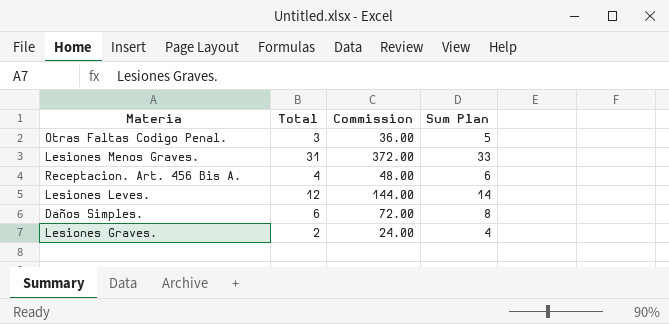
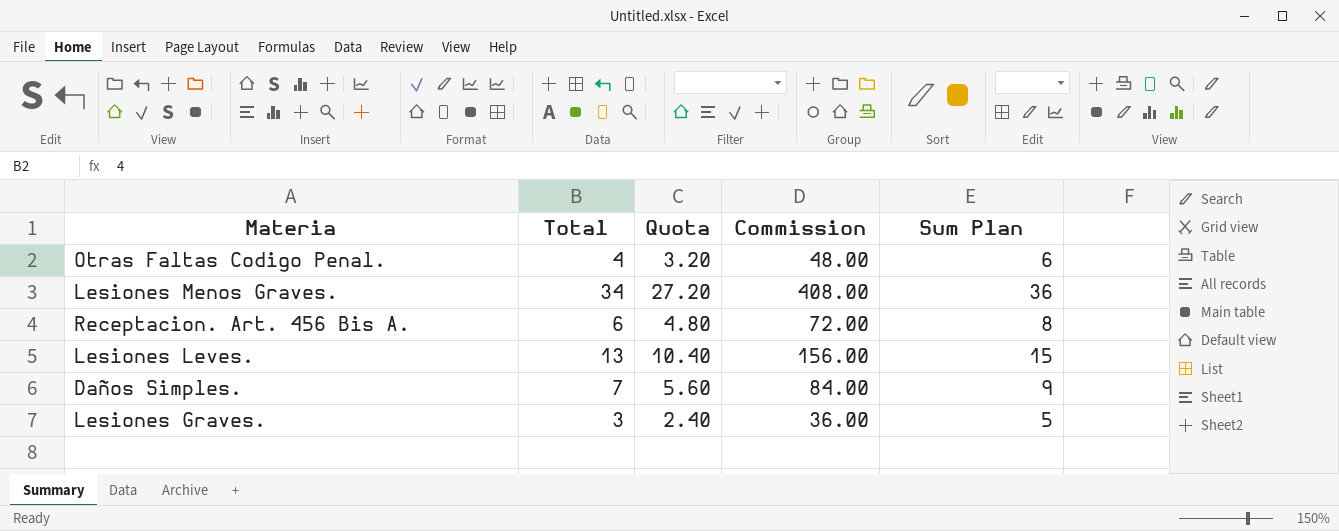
column Quota | formula: none -> [Total] * 0.8
Otras Faltas Codigo Penal. | Total: 3 -> 4
Otras Faltas Codigo Penal. | Commission: 36.00 -> 48.00
Otras Faltas Codigo Penal. | Sum Plan: 5 -> 6
Lesiones Menos Graves. | Total: 31 -> 34
Lesiones Menos Graves. | Commission: 372.00 -> 408.00
Lesiones Menos Graves. | Sum Plan: 33 -> 36
Receptacion. Art. 456 Bis A. | Total: 4 -> 6
Receptacion. Art. 456 Bis A. | Commission: 48.00 -> 72.00
Receptacion. Art. 456 Bis A. | Sum Plan: 6 -> 8
Lesiones Leves. | Total: 12 -> 13
Lesiones Leves. | Commission: 144.00 -> 156.00
Lesiones Leves. | Sum Plan: 14 -> 15
Daños Simples. | Total: 6 -> 7
Daños Simples. | Commission: 72.00 -> 84.00
Daños Simples. | Sum Plan: 8 -> 9
Lesiones Graves. | Total: 2 -> 3
Lesiones Graves. | Commission: 24.00 -> 36.00
Lesiones Graves. | Sum Plan: 4 -> 5

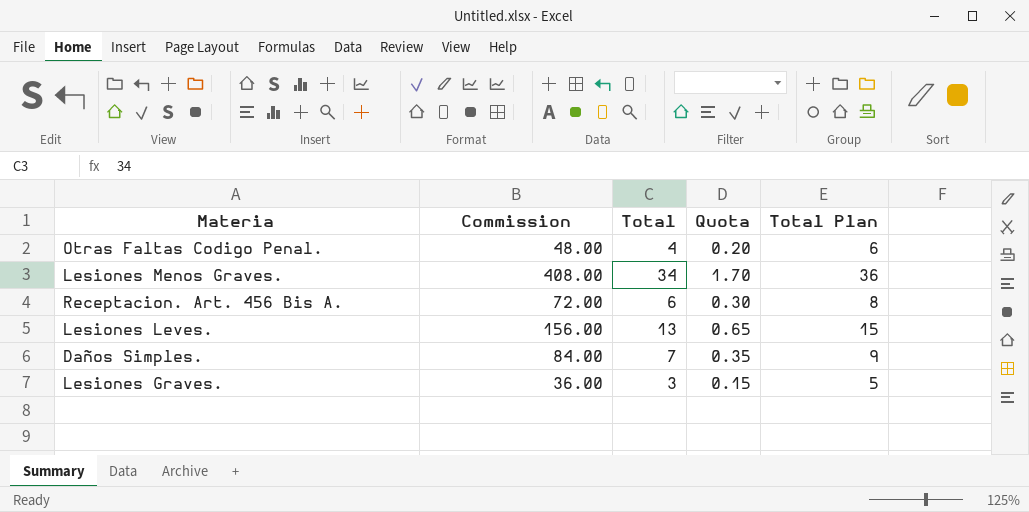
column Commission | position: 4 -> 2
column Quota | formula: [Total] * 0.8 -> [Total] * 0.05
column name: Sum Plan -> Total Plan

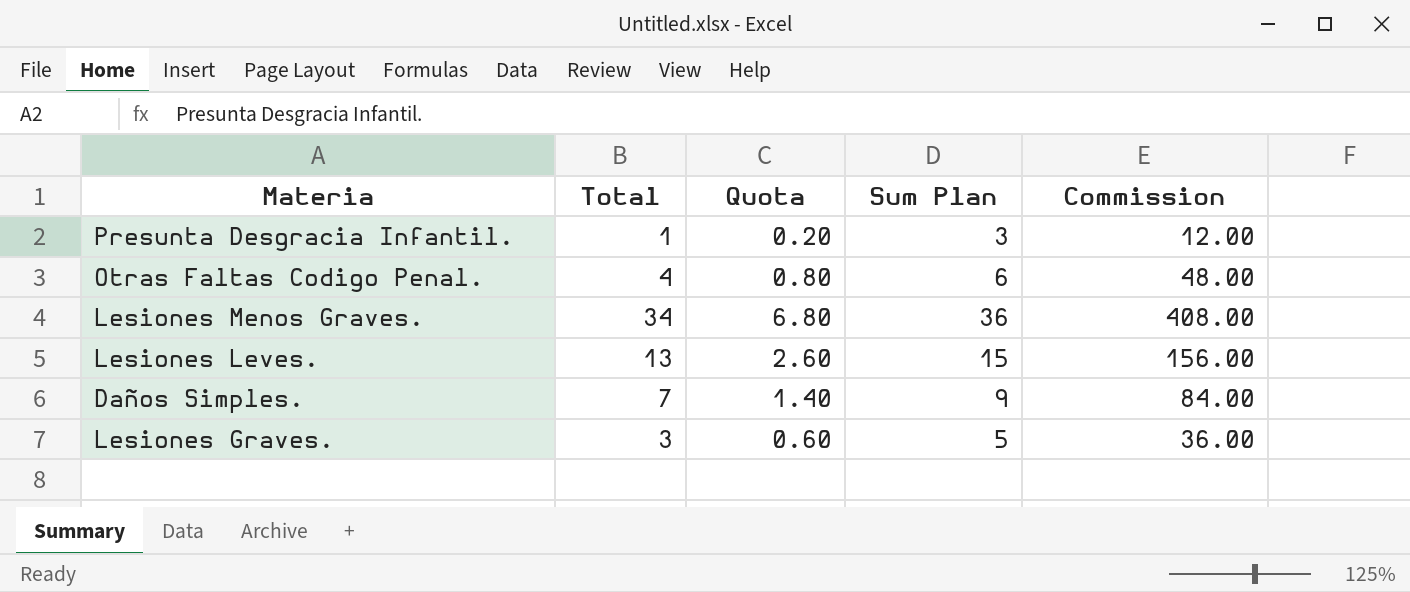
column Quota | formula: [Total] * 0.05 -> [Total] * 0.2
column name: Total Plan -> Sum Plan
column Commission | position: 2 -> 5
row Receptacion. Art. 456 Bis A.: 72.00 | 6 | 0.30 | 8 -> none
row Presunta Desgracia Infantil.: none -> 1 | 0.20 | 3 | 12.00

